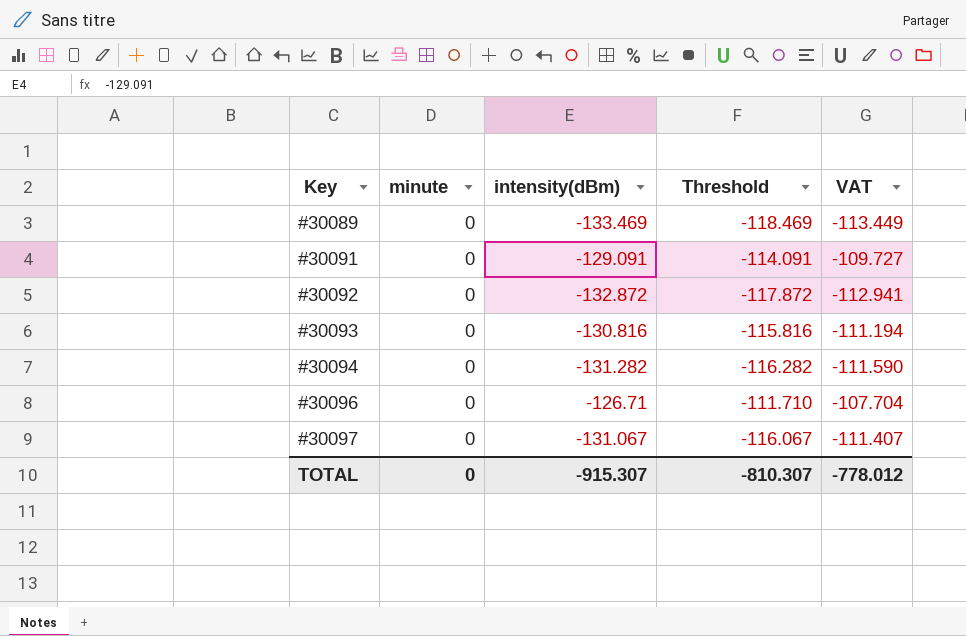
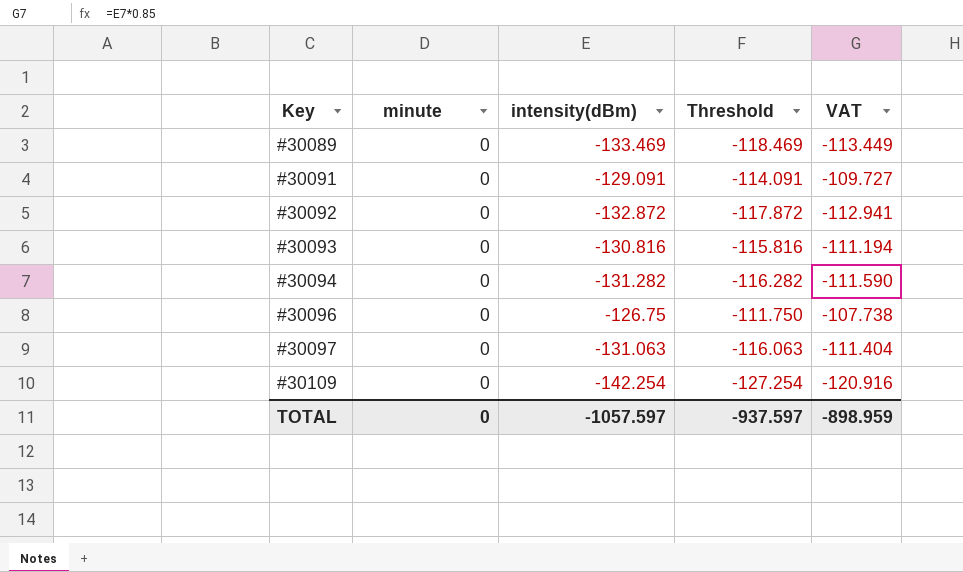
#30096 | intensity(dBm): -126.71 -> -126.75
#30096 | Threshold: -111.710 -> -111.750
#30096 | VAT: -107.704 -> -107.738
#30097 | intensity(dBm): -131.067 -> -131.063
#30097 | Threshold: -116.067 -> -116.063
#30097 | VAT: -111.407 -> -111.404
row #30109: none -> 0 | -142.254 | -127.254 | -120.916
TOTAL | intensity(dBm): -915.307 -> -1057.597
TOTAL | Threshold: -810.307 -> -937.597
TOTAL | VAT: -778.012 -> -898.959

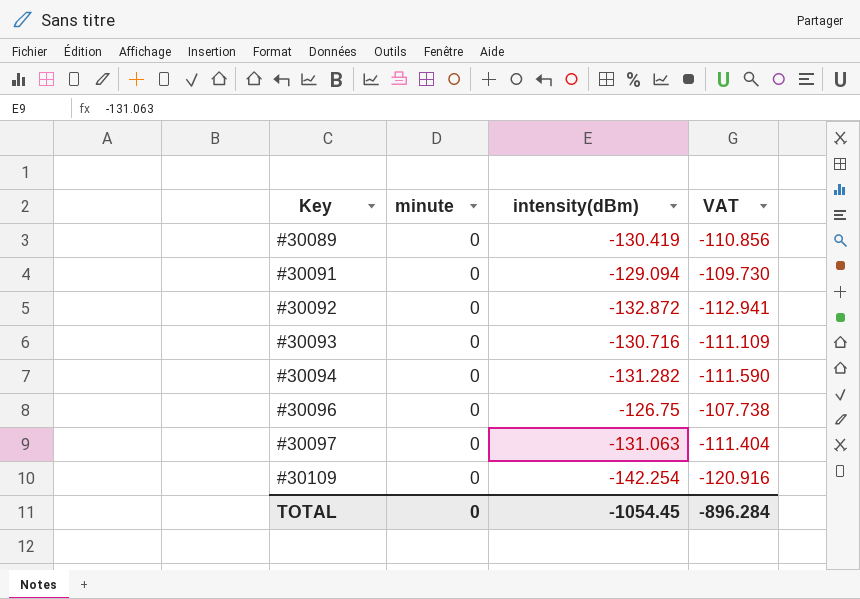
column Threshold | formula: [intensity(dBm)] + 15 -> none
#30089 | intensity(dBm): -133.469 -> -130.419
#30089 | VAT: -113.449 -> -110.856
#30091 | intensity(dBm): -129.091 -> -129.094
#30091 | VAT: -109.727 -> -109.730
#30093 | intensity(dBm): -130.816 -> -130.716
#30093 | VAT: -111.194 -> -111.109
TOTAL | intensity(dBm): -1057.597 -> -1054.45
TOTAL | VAT: -898.959 -> -896.284

